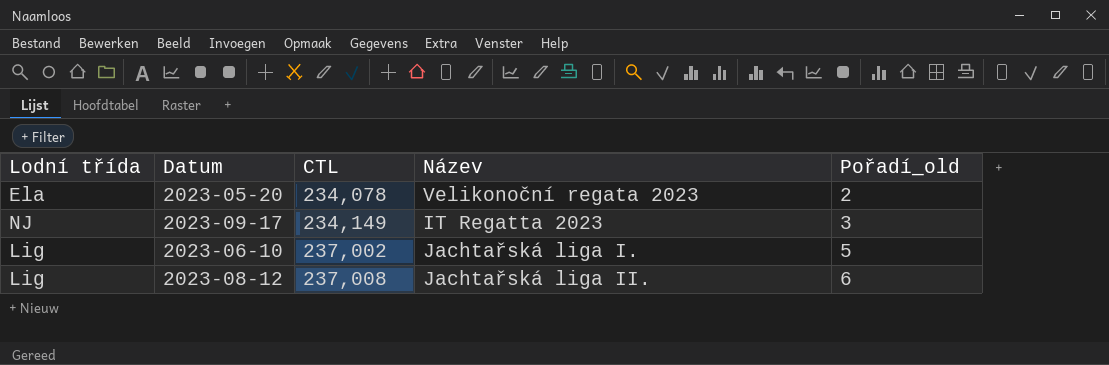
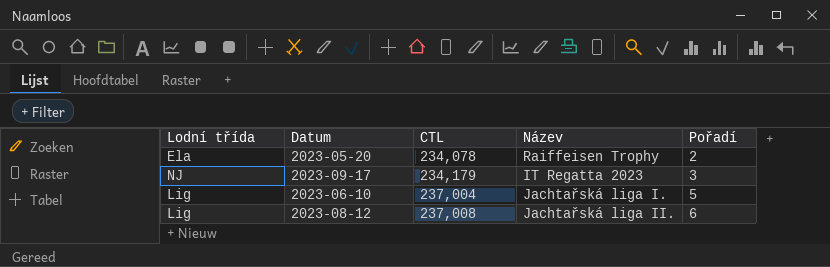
column name: Pořadí_old -> Pořadí
2023-05-20 | Název: Velikonoční regata 2023 -> Raiffeisen Trophy
2023-09-17 | CTL: 234,149 -> 234,179
2023-06-10 | CTL: 237,002 -> 237,004

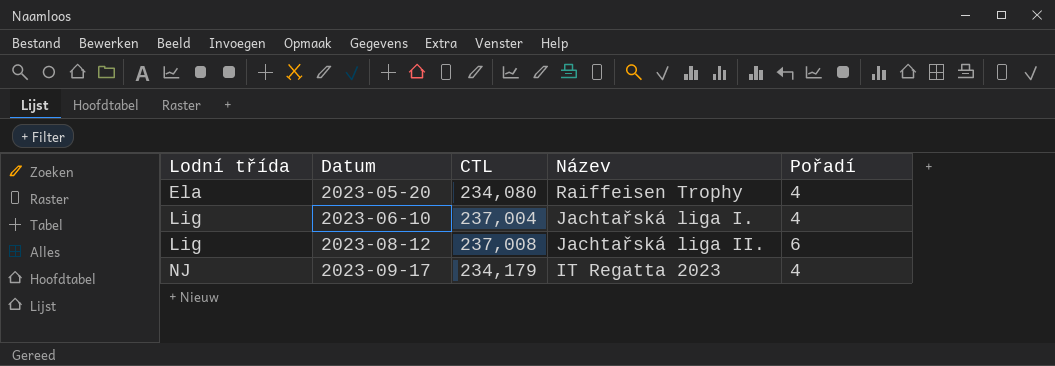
row order: CTL ascending -> Lodní třída ascending
2023-05-20 | CTL: 234,078 -> 234,080
2023-05-20 | Pořadí: 2 -> 4
2023-06-10 | Pořadí: 5 -> 4
2023-09-17 | Pořadí: 3 -> 4

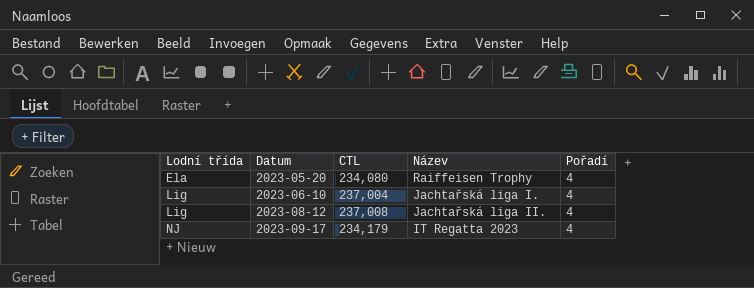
2023-08-12 | Pořadí: 6 -> 4

